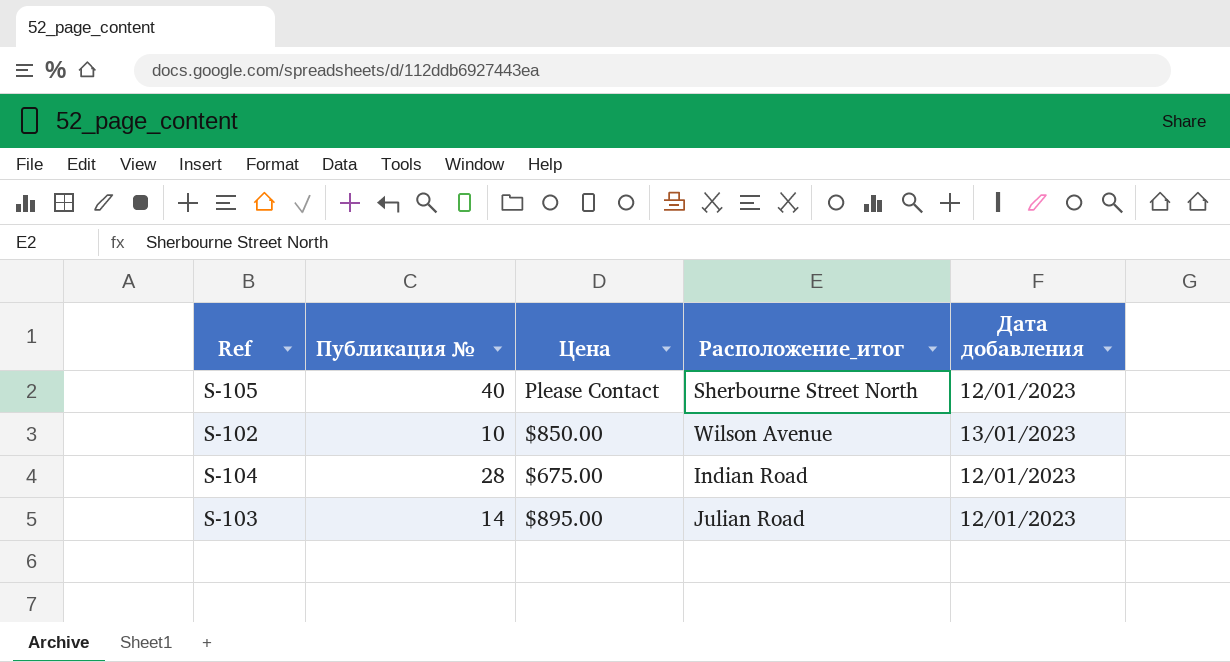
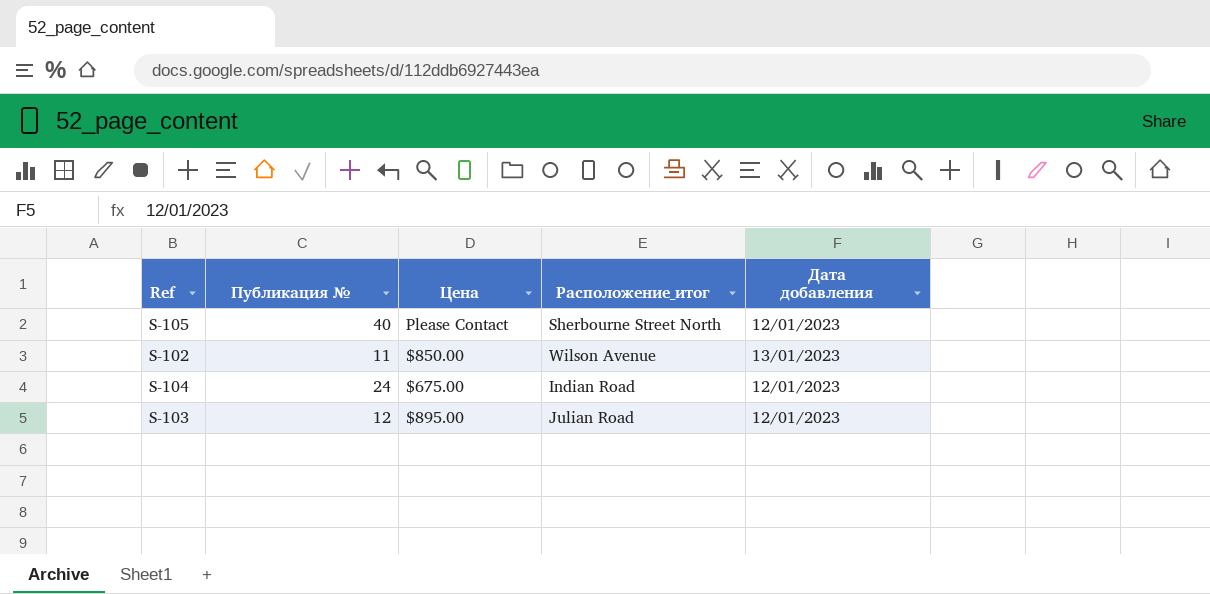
S-102 | Публикация №: 10 -> 11
S-104 | Публикация №: 28 -> 24
S-103 | Публикация №: 14 -> 12

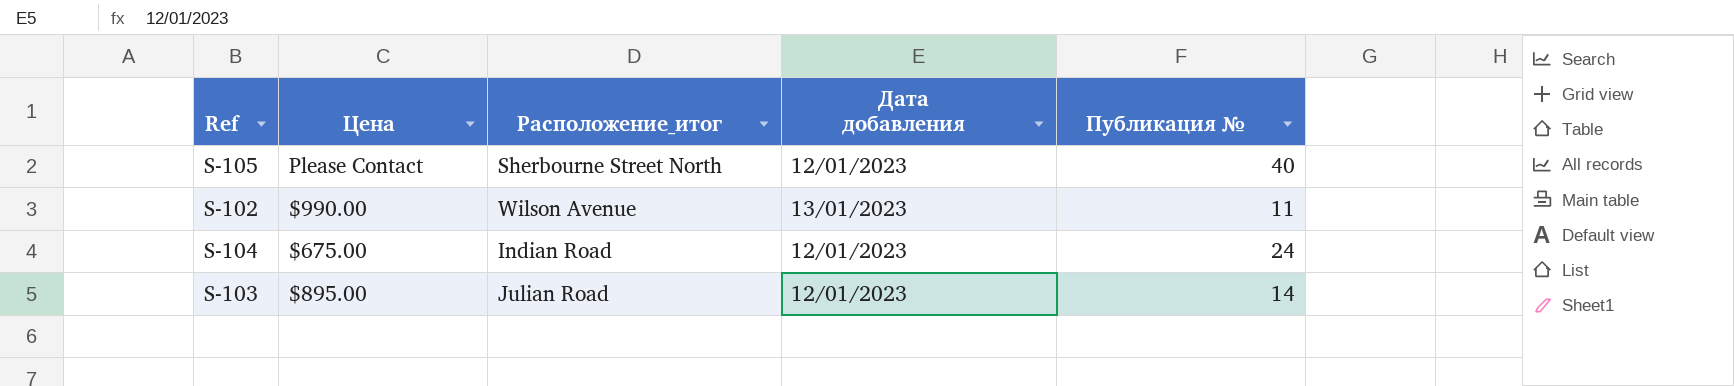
column Публикация № | position: 2 -> 5
S-102 | Цена: $850.00 -> $990.00
S-103 | Публикация №: 12 -> 14

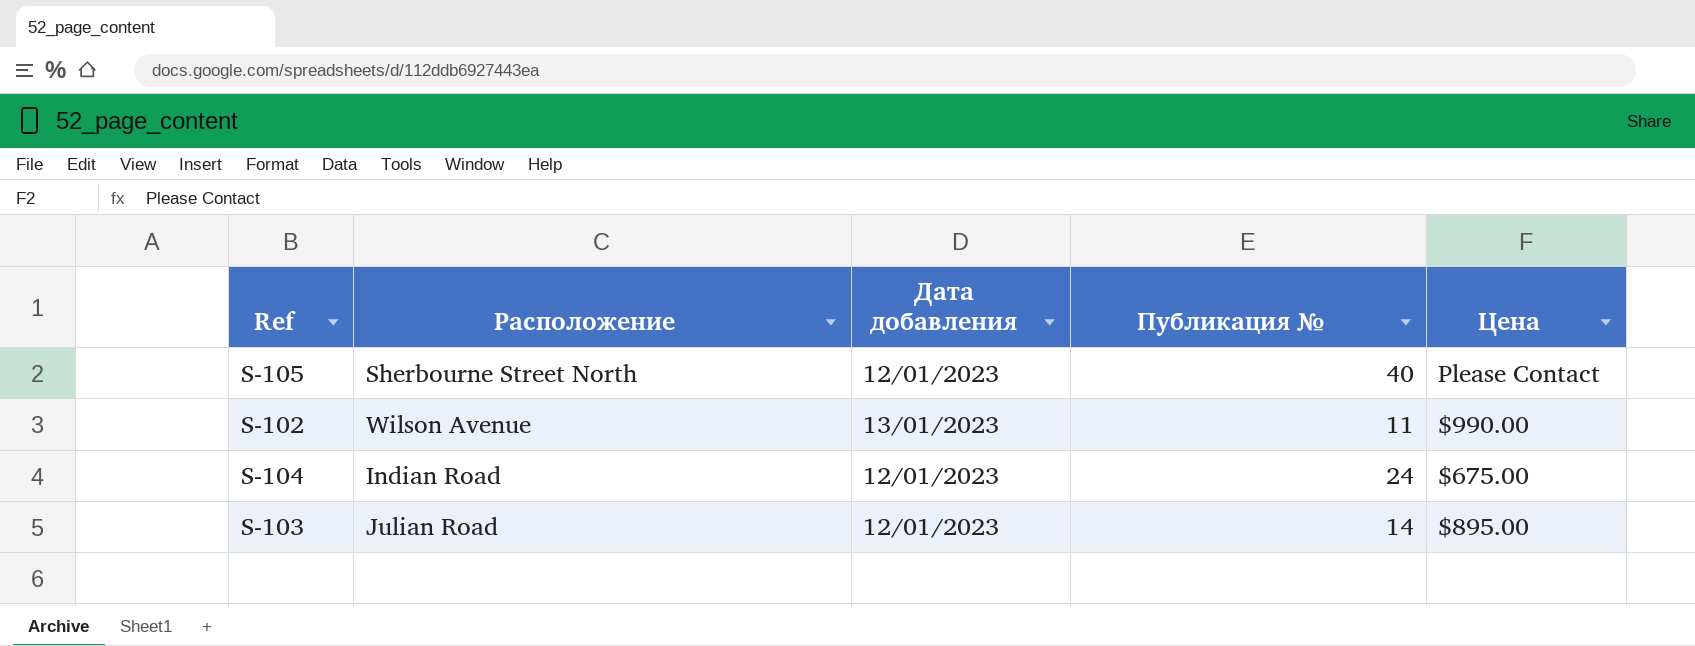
column name: Расположение_итог -> Расположение
column Цена | position: 2 -> 5

